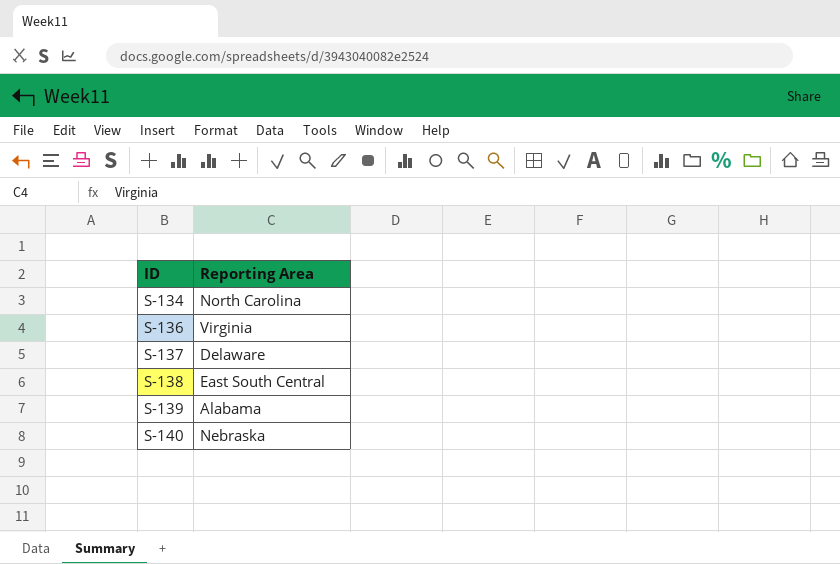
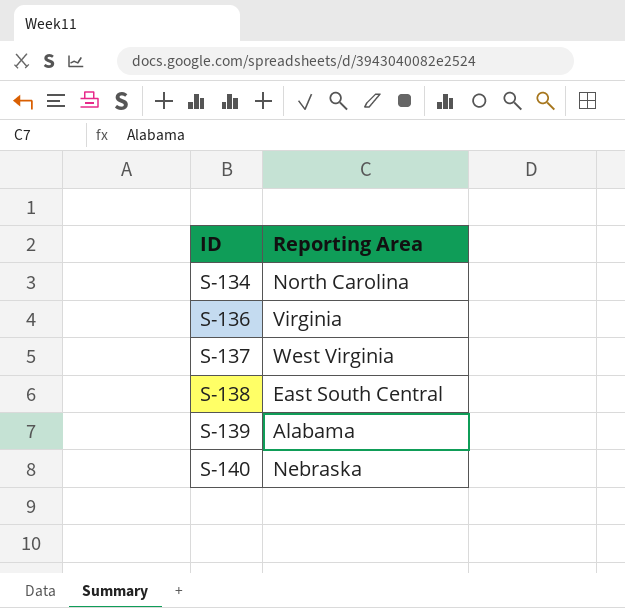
S-137 | Reporting Area: Delaware -> West Virginia

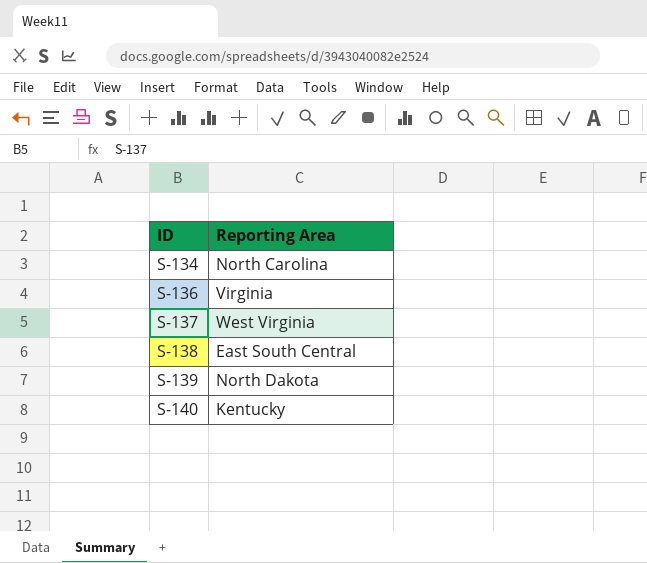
S-139 | Reporting Area: Alabama -> North Dakota
S-140 | Reporting Area: Nebraska -> Kentucky

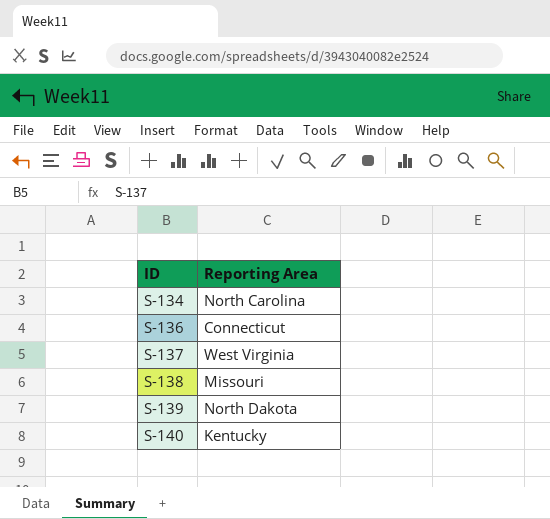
S-136 | Reporting Area: Virginia -> Connecticut
S-138 | Reporting Area: East South Central -> Missouri

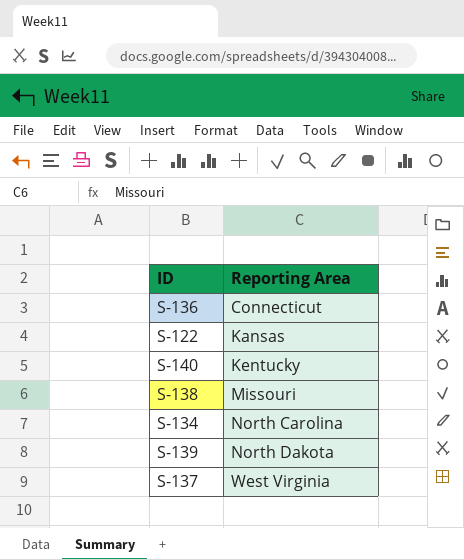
row order: ID ascending -> Reporting Area ascending
row S-122: none -> Kansas

